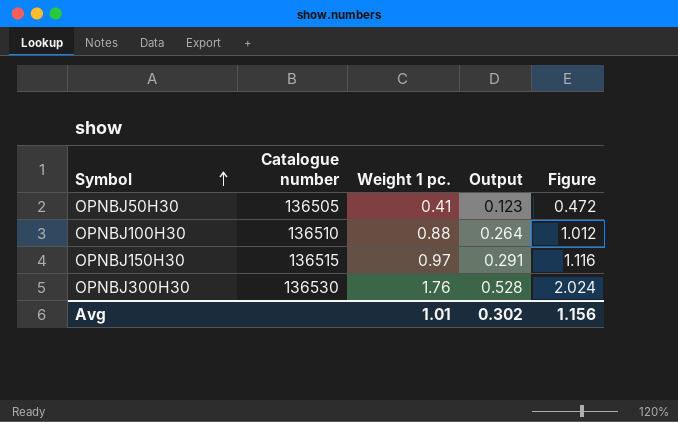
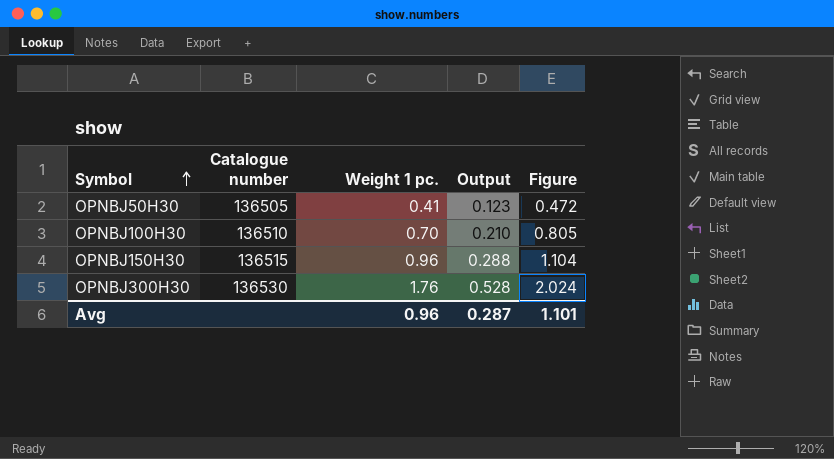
OPNBJ100H30 | Weight 1 pc.: 0.88 -> 0.70
OPNBJ100H30 | Output: 0.264 -> 0.210
OPNBJ100H30 | Figure: 1.012 -> 0.805
OPNBJ150H30 | Weight 1 pc.: 0.97 -> 0.96
OPNBJ150H30 | Output: 0.291 -> 0.288
OPNBJ150H30 | Figure: 1.116 -> 1.104
Avg | Weight 1 pc.: 1.01 -> 0.96
Avg | Output: 0.302 -> 0.287
Avg | Figure: 1.156 -> 1.101

